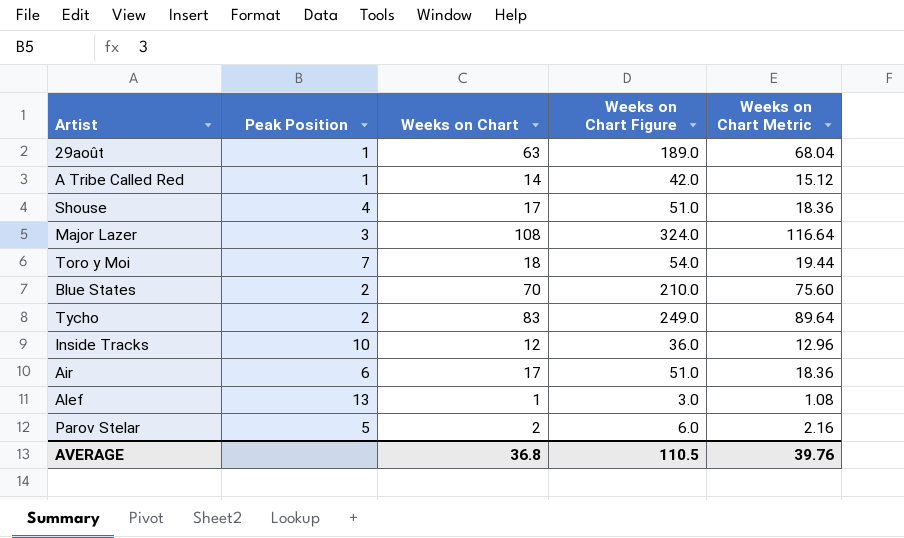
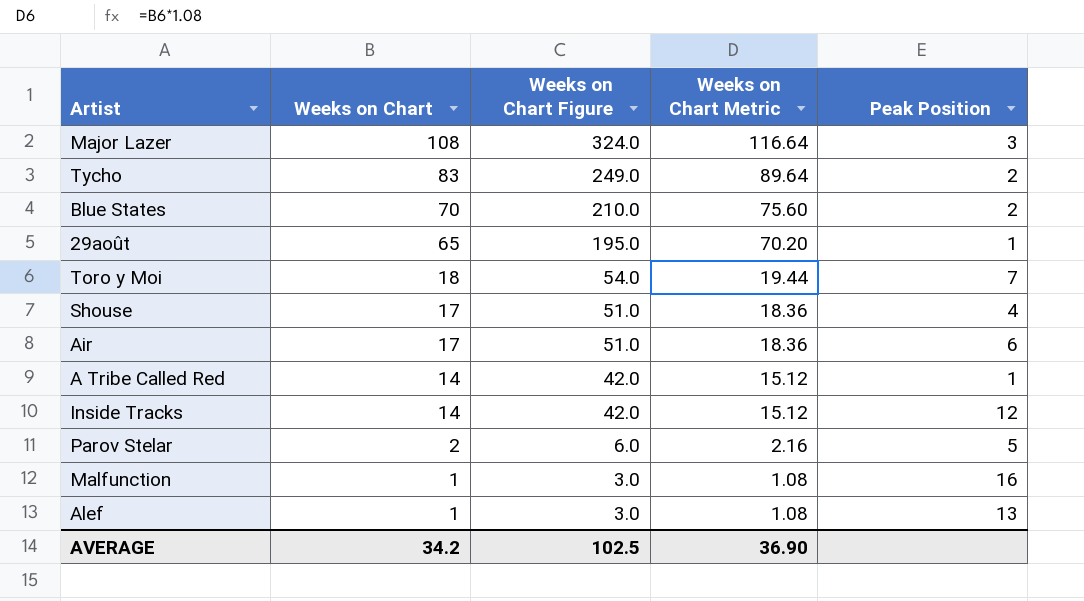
row order: none -> Weeks on Chart descending
column Peak Position | position: 2 -> 5
29août | Weeks on Chart: 63 -> 65
29août | Weeks on Chart Figure: 189.0 -> 195.0
29août | Weeks on Chart Metric: 68.04 -> 70.20
Inside Tracks | Weeks on Chart: 12 -> 14
Inside Tracks | Weeks on Chart Figure: 36.0 -> 42.0
Inside Tracks | Weeks on Chart Metric: 12.96 -> 15.12
Inside Tracks | Peak Position: 10 -> 12
row Malfunction: none -> 1 | 3.0 | 1.08 | 16
AVERAGE | Weeks on Chart: 36.8 -> 34.2
AVERAGE | Weeks on Chart Figure: 110.5 -> 102.5
AVERAGE | Weeks on Chart Metric: 39.76 -> 36.90

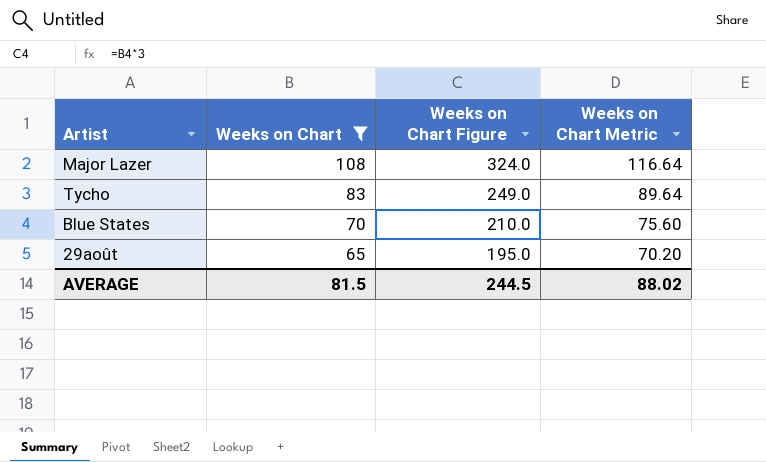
filter: none -> Weeks on Chart >= 65
column Peak Position | position: 5 -> none
AVERAGE | Weeks on Chart: 34.2 -> 81.5
AVERAGE | Weeks on Chart Figure: 102.5 -> 244.5
AVERAGE | Weeks on Chart Metric: 36.90 -> 88.02

